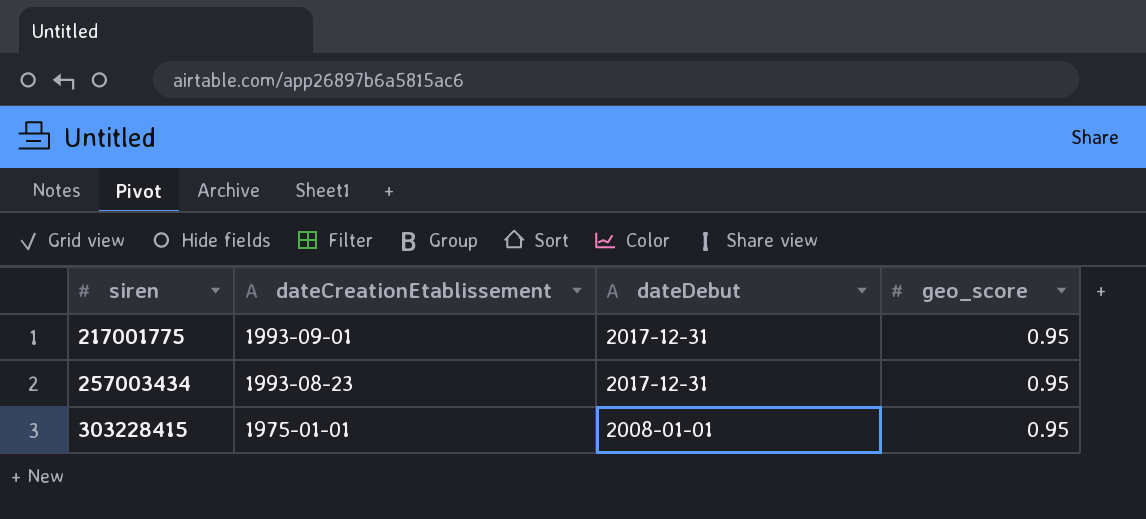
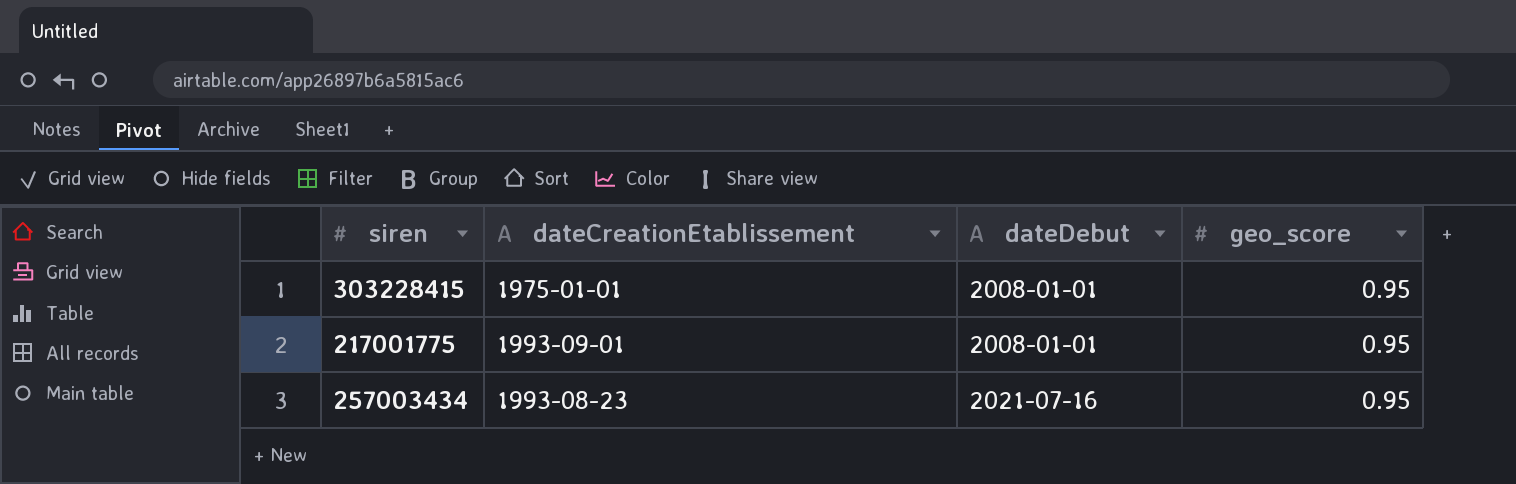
row order: siren ascending -> dateDebut ascending
217001775 | dateDebut: 2017-12-31 -> 2008-01-01
257003434 | dateDebut: 2017-12-31 -> 2021-07-16

